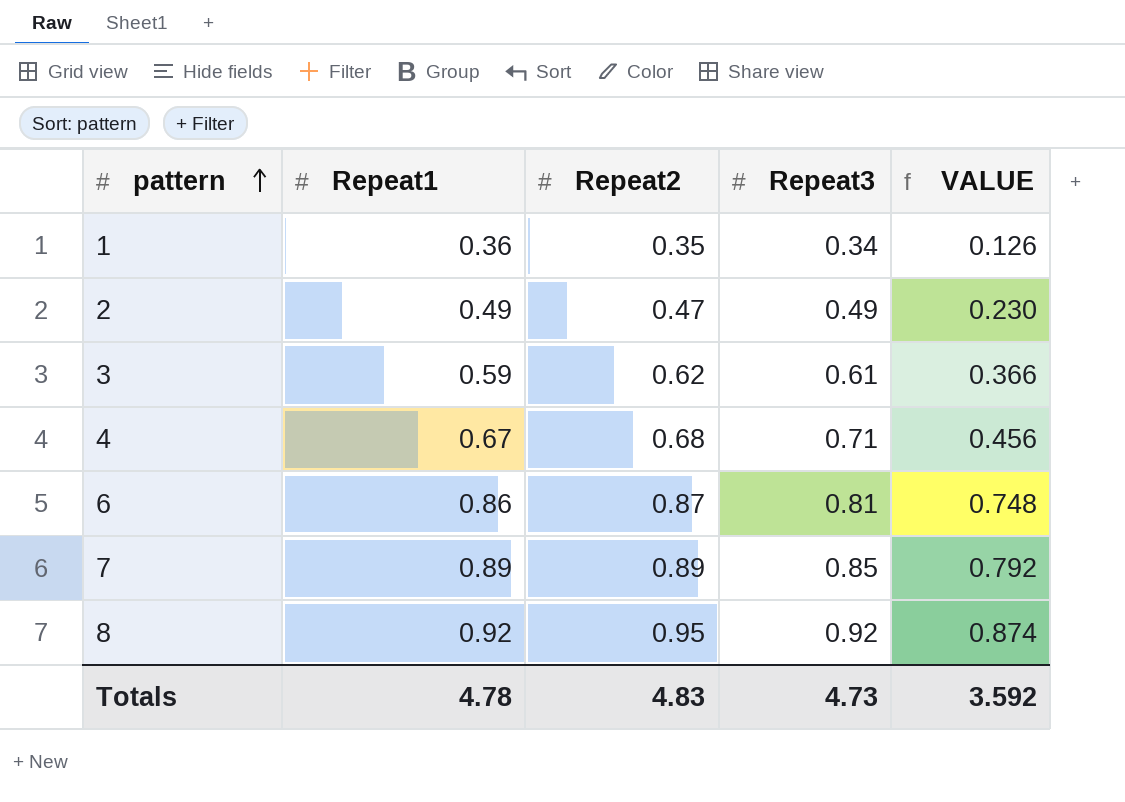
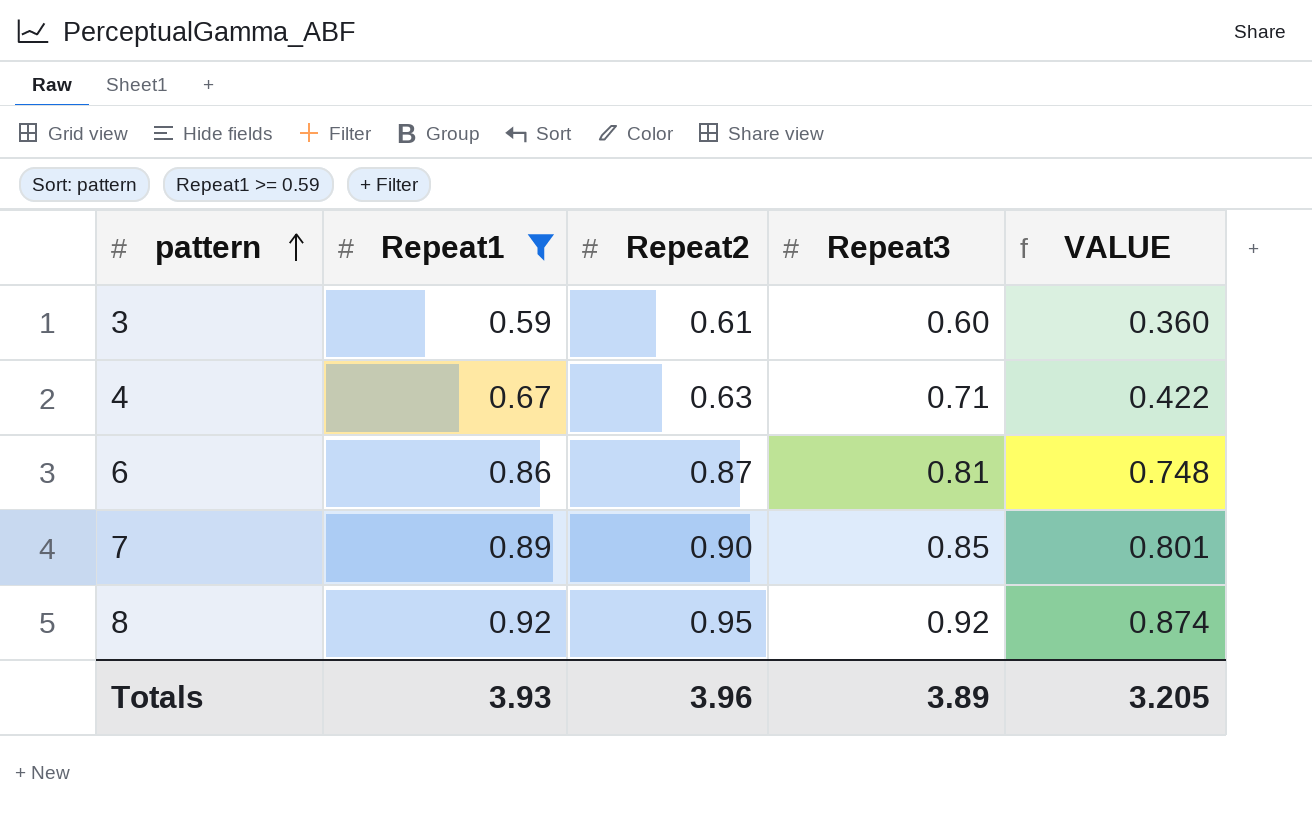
filter: none -> Repeat1 >= 0.59
3 | Repeat2: 0.62 -> 0.61
3 | Repeat3: 0.61 -> 0.60
3 | VALUE: 0.366 -> 0.360
4 | Repeat2: 0.68 -> 0.63
4 | VALUE: 0.456 -> 0.422
7 | Repeat2: 0.89 -> 0.90
7 | VALUE: 0.792 -> 0.801
Totals | Repeat1: 4.78 -> 3.93
Totals | Repeat2: 4.83 -> 3.96
Totals | Repeat3: 4.73 -> 3.89
Totals | VALUE: 3.592 -> 3.205

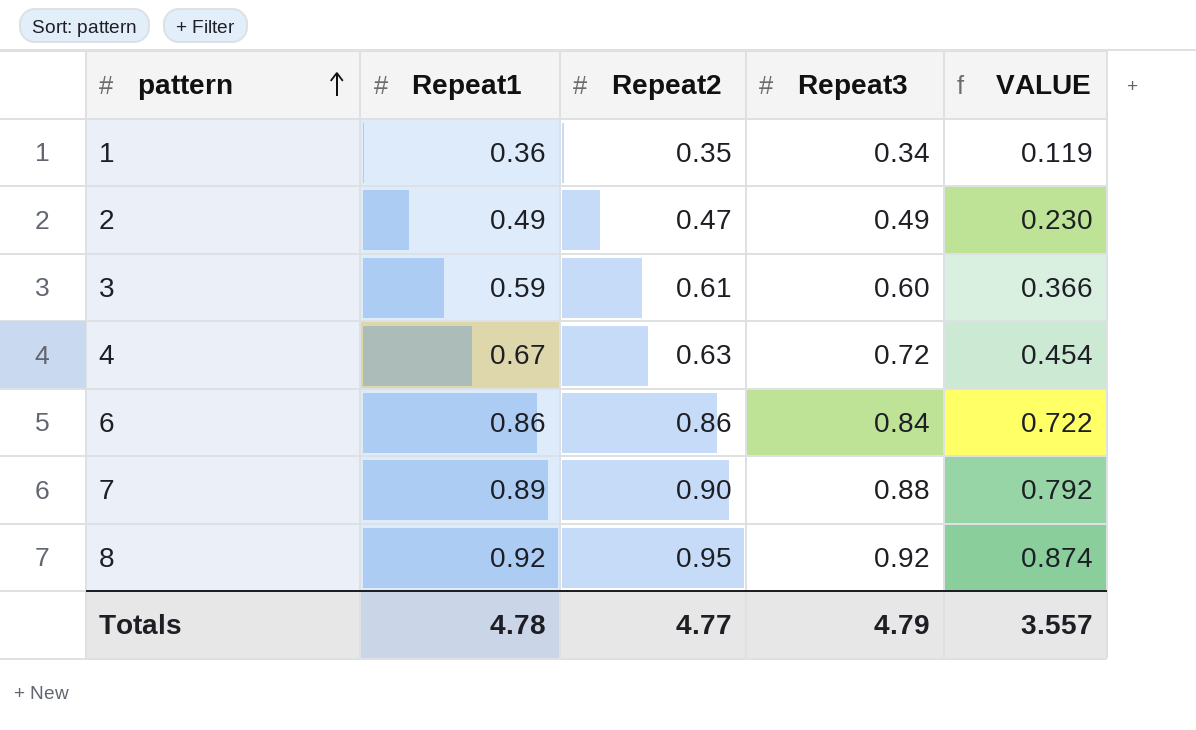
filter: Repeat1 >= 0.59 -> none
column VALUE | formula: [Repeat1] * [Repeat2] -> [Repeat2] * [Repeat3]
4 | Repeat3: 0.71 -> 0.72
6 | Repeat2: 0.87 -> 0.86
6 | Repeat3: 0.81 -> 0.84
7 | Repeat3: 0.85 -> 0.88
Totals | Repeat1: 3.93 -> 4.78
Totals | Repeat2: 3.96 -> 4.77
Totals | Repeat3: 3.89 -> 4.79
Totals | VALUE: 3.205 -> 3.557

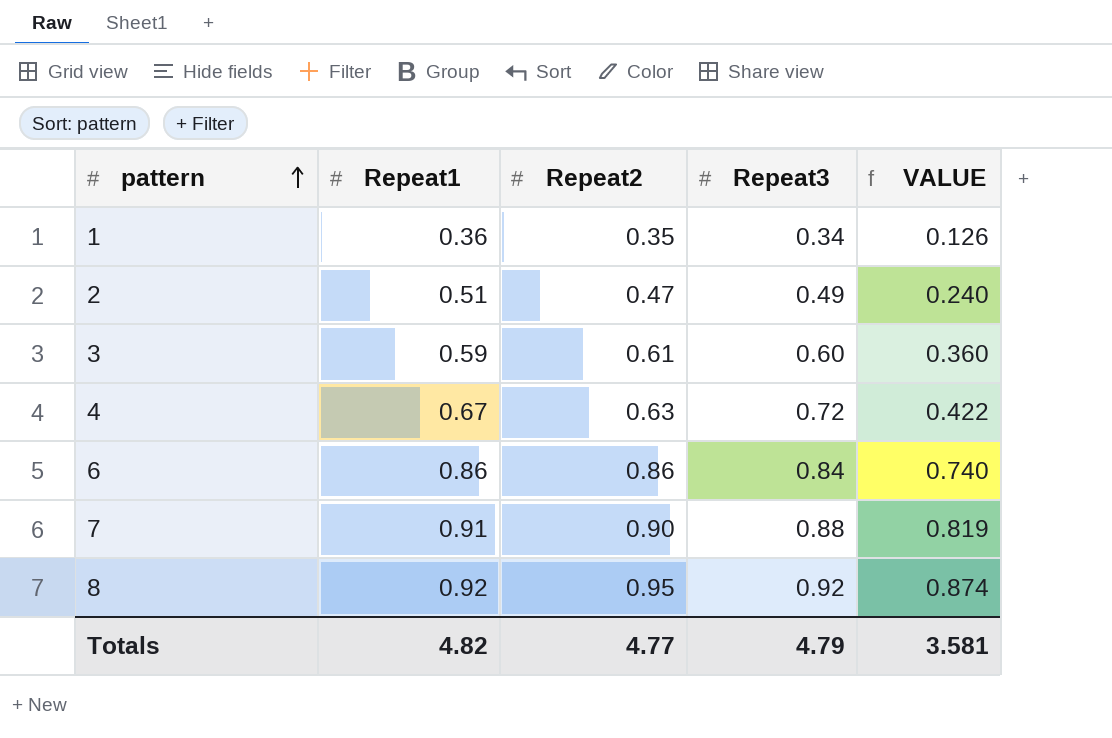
column VALUE | formula: [Repeat2] * [Repeat3] -> [Repeat1] * [Repeat2]
2 | Repeat1: 0.49 -> 0.51
7 | Repeat1: 0.89 -> 0.91
Totals | Repeat1: 4.78 -> 4.82
Totals | VALUE: 3.557 -> 3.581

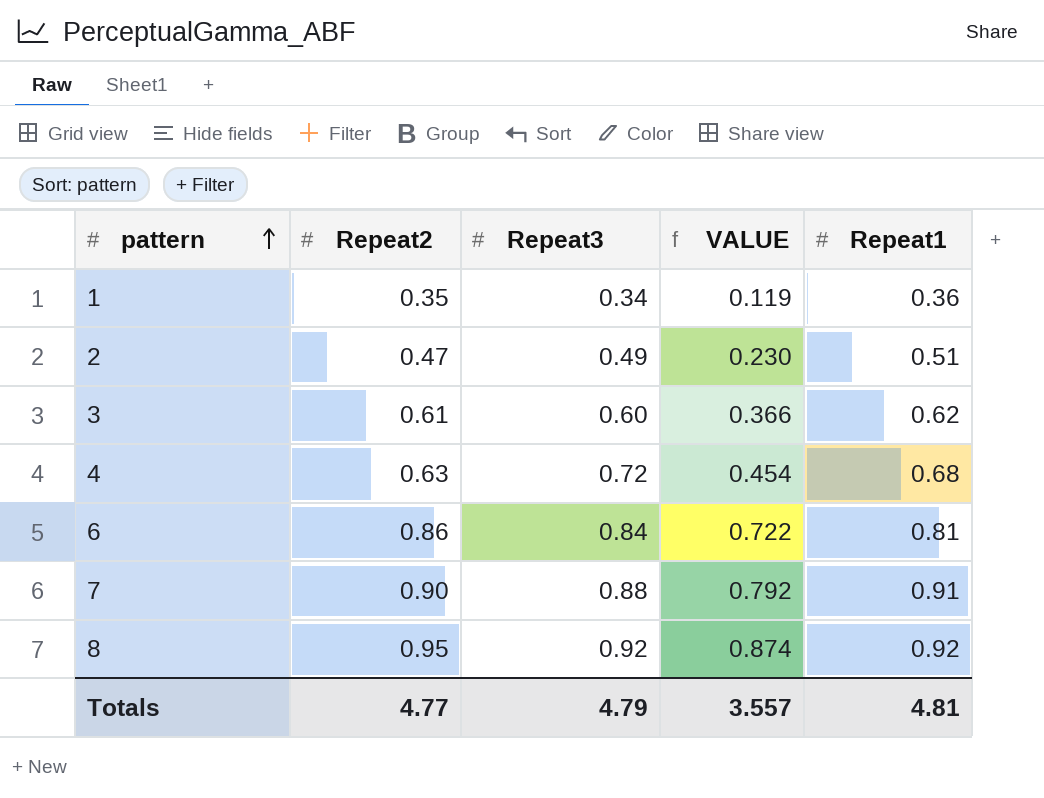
column VALUE | formula: [Repeat1] * [Repeat2] -> [Repeat2] * [Repeat3]
column Repeat1 | position: 2 -> 5
3 | Repeat1: 0.59 -> 0.62
4 | Repeat1: 0.67 -> 0.68
6 | Repeat1: 0.86 -> 0.81
Totals | VALUE: 3.581 -> 3.557
Totals | Repeat1: 4.82 -> 4.81

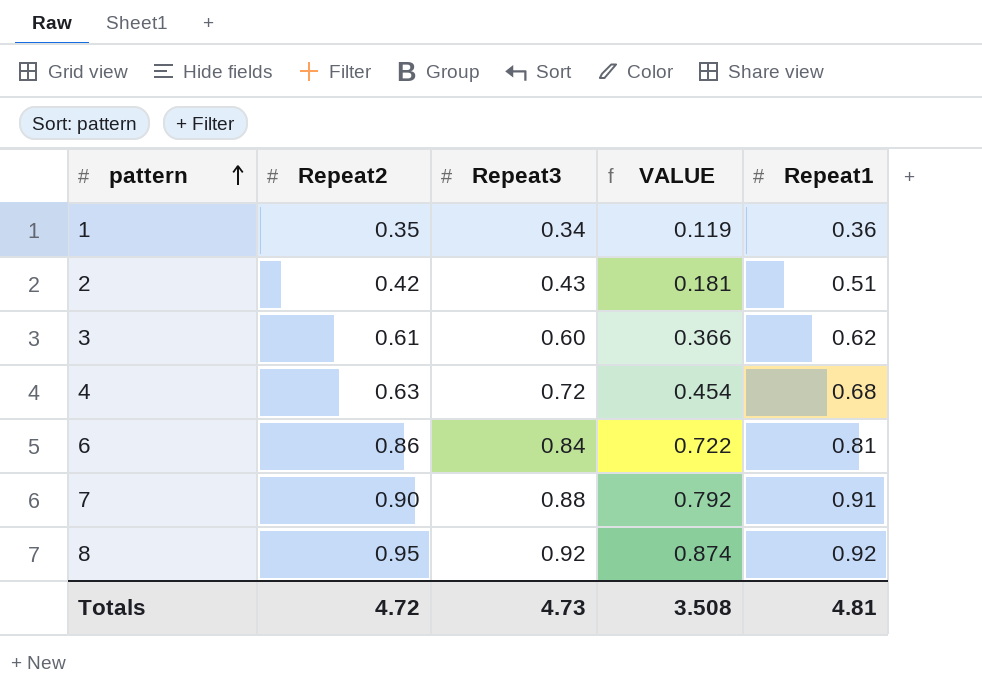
2 | Repeat2: 0.47 -> 0.42
2 | Repeat3: 0.49 -> 0.43
2 | VALUE: 0.230 -> 0.181
Totals | Repeat2: 4.77 -> 4.72
Totals | Repeat3: 4.79 -> 4.73
Totals | VALUE: 3.557 -> 3.508

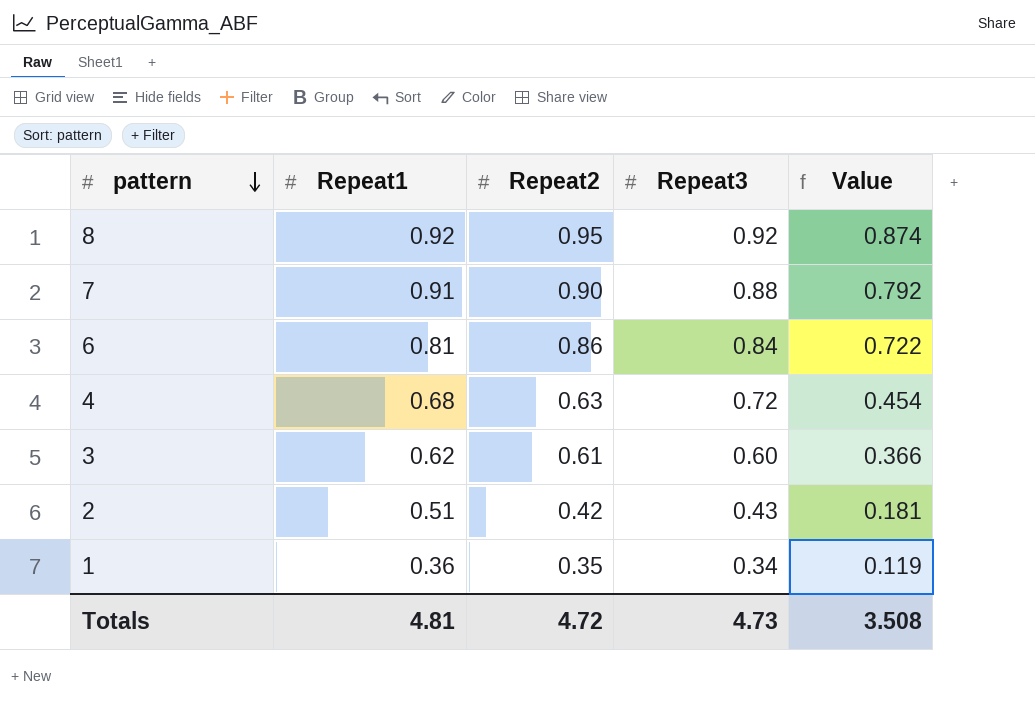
row order: pattern ascending -> pattern descending
column Repeat1 | position: 5 -> 2
column name: VALUE -> Value

